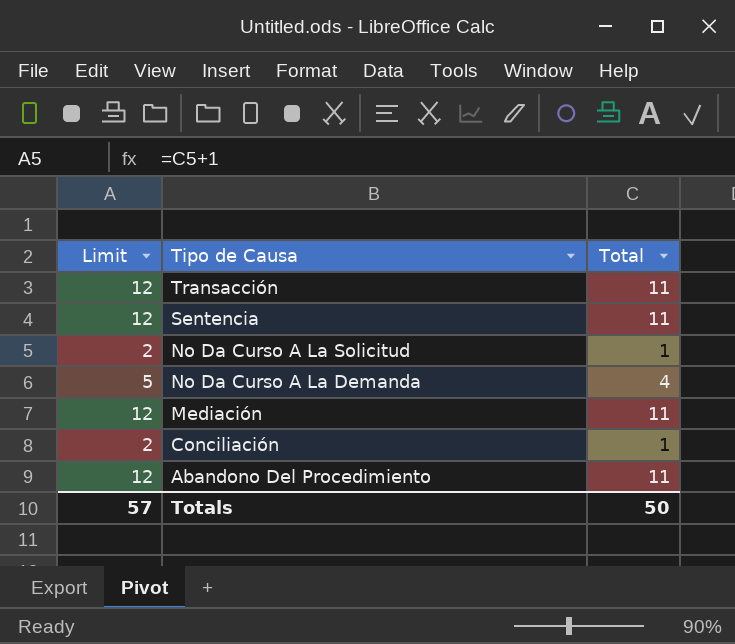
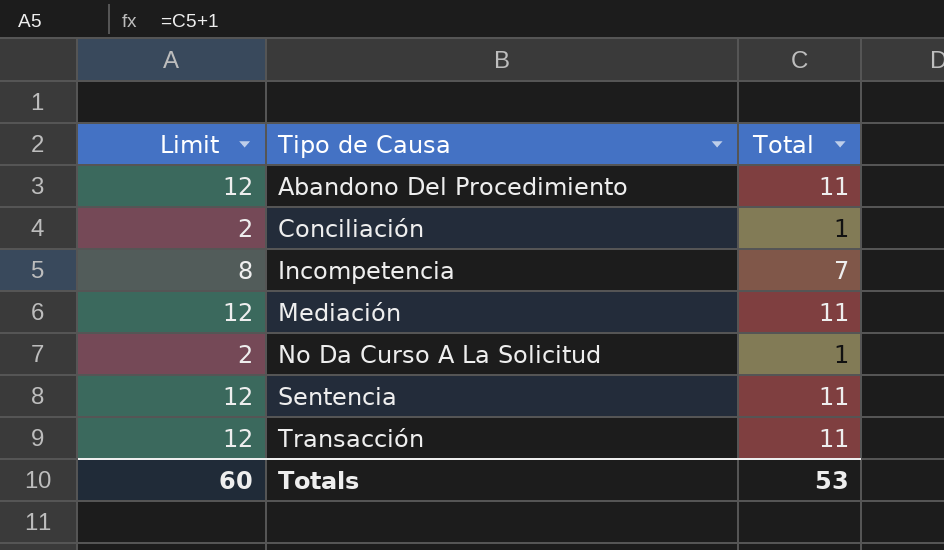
row order: Tipo de Causa descending -> Tipo de Causa ascending
row No Da Curso A La Demanda: 5 | 4 -> none
row Incompetencia: none -> 8 | 7
Totals | Limit: 57 -> 60
Totals | Total: 50 -> 53

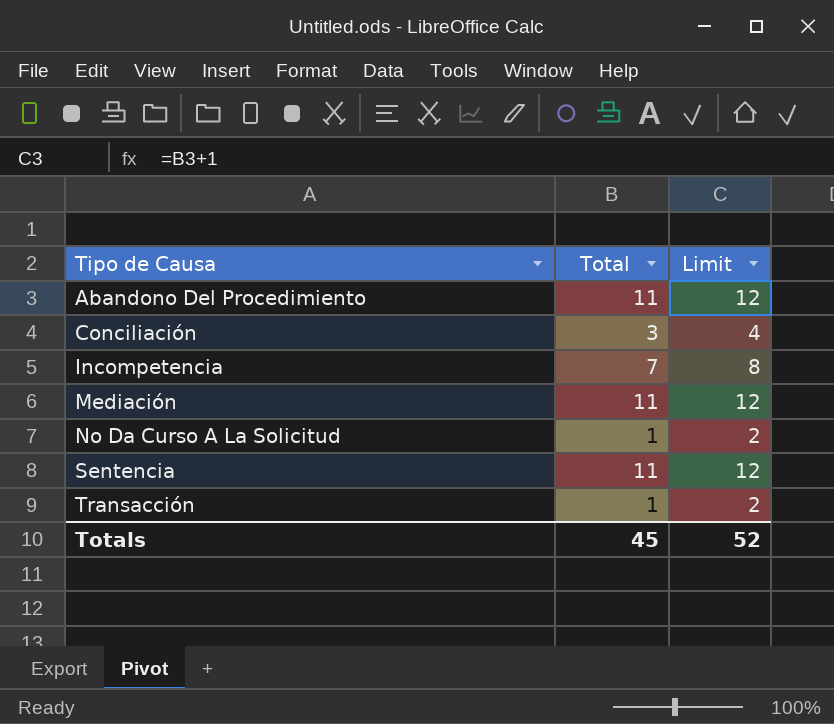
column Limit | position: 1 -> 3
Conciliación | Total: 1 -> 3
Conciliación | Limit: 2 -> 4
Transacción | Total: 11 -> 1
Transacción | Limit: 12 -> 2
Totals | Total: 53 -> 45
Totals | Limit: 60 -> 52

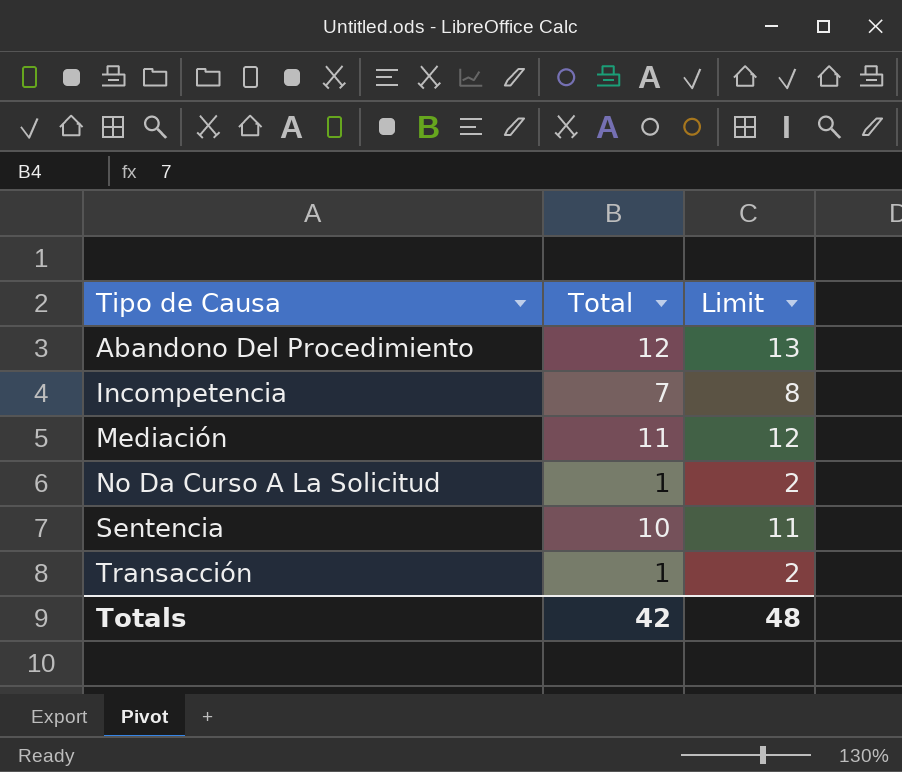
row Conciliación: 3 | 4 -> none
Abandono Del Procedimiento | Total: 11 -> 12
Abandono Del Procedimiento | Limit: 12 -> 13
Sentencia | Total: 11 -> 10
Sentencia | Limit: 12 -> 11
Totals | Total: 45 -> 42
Totals | Limit: 52 -> 48

